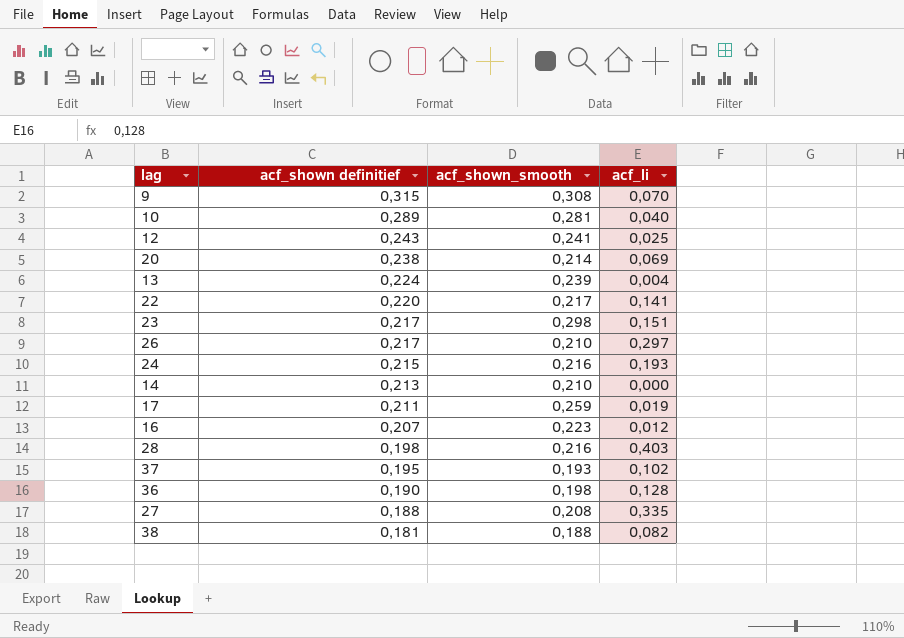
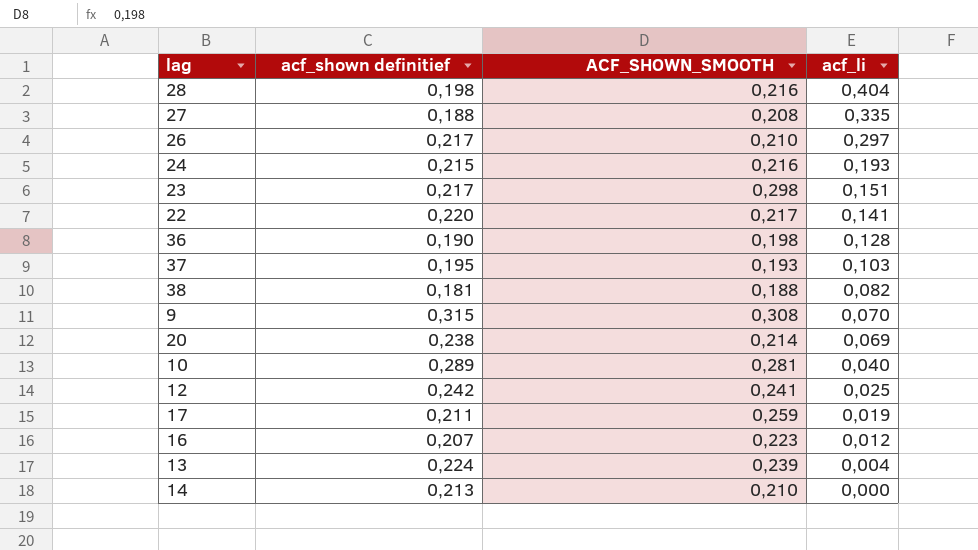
row order: acf_shown definitief descending -> acf_li descending
column name: acf_shown_smooth -> ACF_SHOWN_SMOOTH
28 | acf_li: 0,403 -> 0,404
37 | acf_li: 0,102 -> 0,103
12 | acf_shown definitief: 0,243 -> 0,242

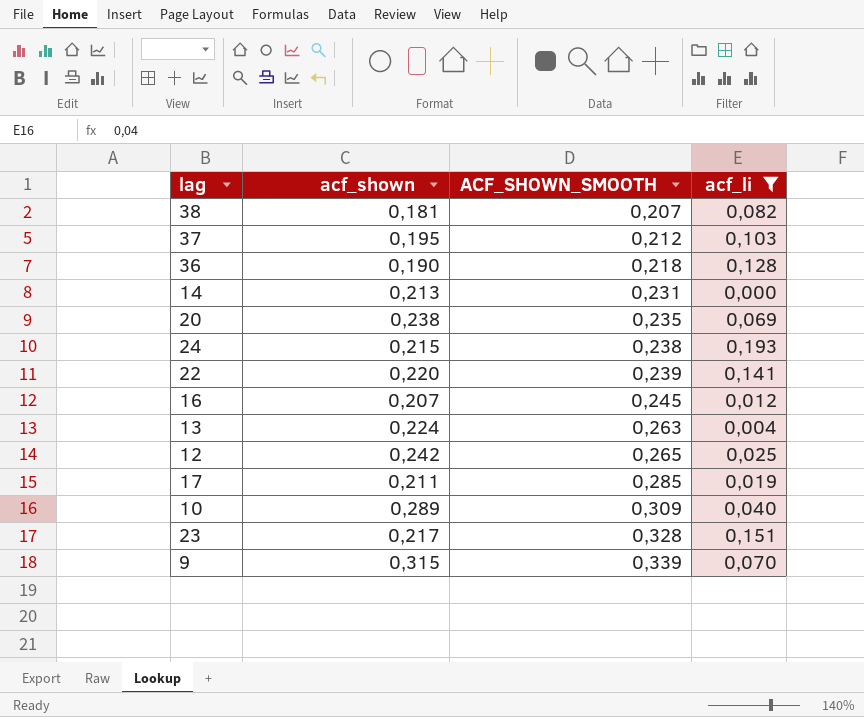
filter: none -> acf_li <= 0,193
row order: acf_li descending -> ACF_SHOWN_SMOOTH ascending
column name: acf_shown definitief -> acf_shown
38 | ACF_SHOWN_SMOOTH: 0,188 -> 0,207
37 | ACF_SHOWN_SMOOTH: 0,193 -> 0,212
36 | ACF_SHOWN_SMOOTH: 0,198 -> 0,218
14 | ACF_SHOWN_SMOOTH: 0,210 -> 0,231
20 | ACF_SHOWN_SMOOTH: 0,214 -> 0,235
24 | ACF_SHOWN_SMOOTH: 0,216 -> 0,238
22 | ACF_SHOWN_SMOOTH: 0,217 -> 0,239
16 | ACF_SHOWN_SMOOTH: 0,223 -> 0,245
13 | ACF_SHOWN_SMOOTH: 0,239 -> 0,263
12 | ACF_SHOWN_SMOOTH: 0,241 -> 0,265
17 | ACF_SHOWN_SMOOTH: 0,259 -> 0,285
10 | ACF_SHOWN_SMOOTH: 0,281 -> 0,309
23 | ACF_SHOWN_SMOOTH: 0,298 -> 0,328
9 | ACF_SHOWN_SMOOTH: 0,308 -> 0,339

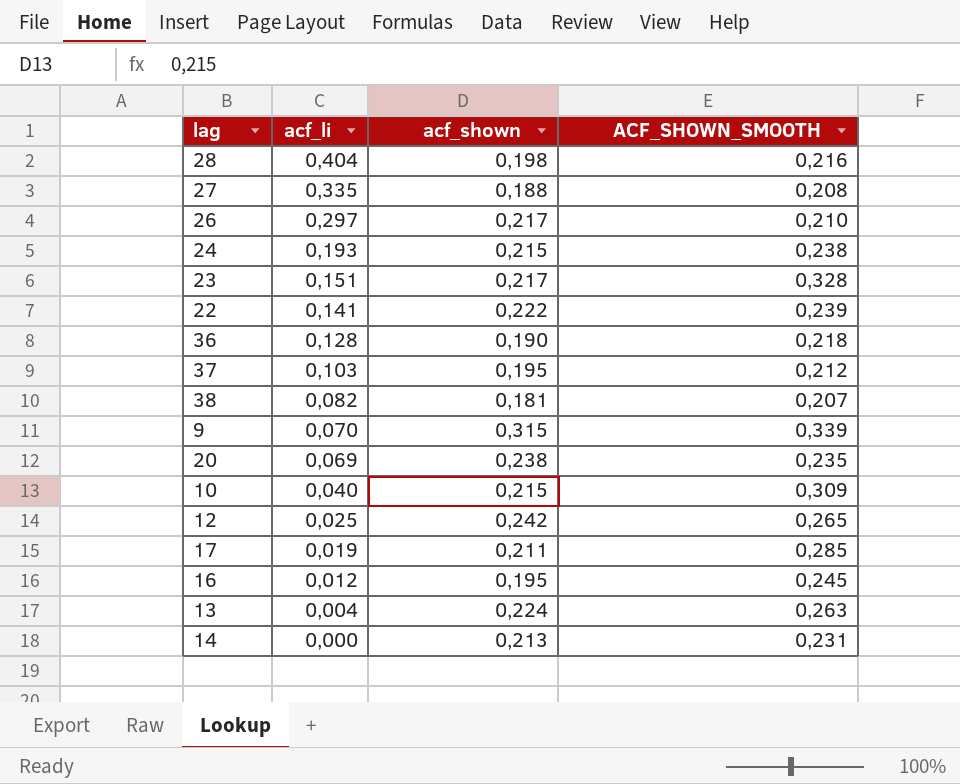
filter: acf_li <= 0,193 -> none
row order: ACF_SHOWN_SMOOTH ascending -> acf_li descending
column acf_li | position: 4 -> 2
22 | acf_shown: 0,220 -> 0,222
10 | acf_shown: 0,289 -> 0,215
16 | acf_shown: 0,207 -> 0,195

